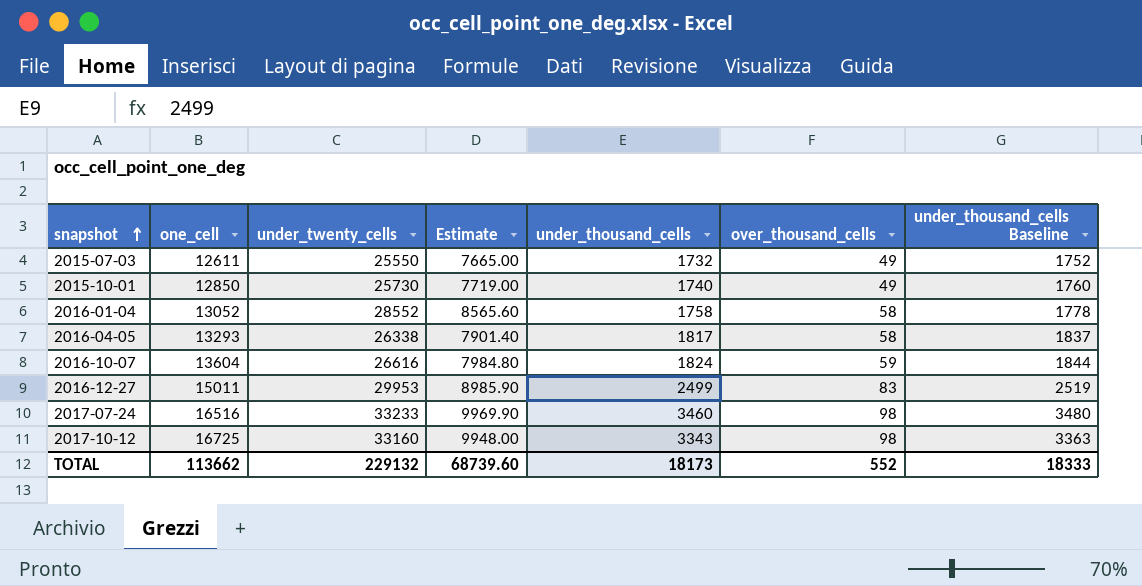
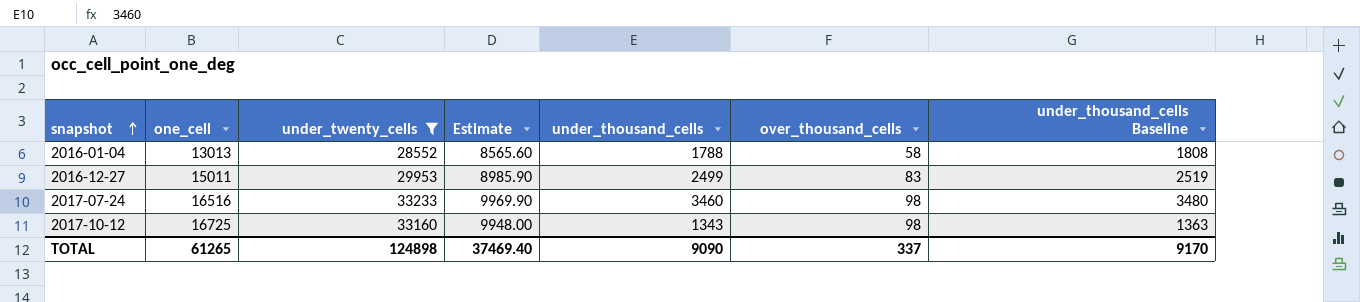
filter: none -> under_twenty_cells >= 28552
2016-01-04 | one_cell: 13052 -> 13013
2016-01-04 | under_thousand_cells: 1758 -> 1788
2016-01-04 | under_thousand_cells Baseline: 1778 -> 1808
2017-10-12 | under_thousand_cells: 3343 -> 1343
2017-10-12 | under_thousand_cells Baseline: 3363 -> 1363
TOTAL | one_cell: 113662 -> 61265
TOTAL | under_twenty_cells: 229132 -> 124898
TOTAL | Estimate: 68739.60 -> 37469.40
TOTAL | under_thousand_cells: 18173 -> 9090
TOTAL | over_thousand_cells: 552 -> 337
TOTAL | under_thousand_cells Baseline: 18333 -> 9170

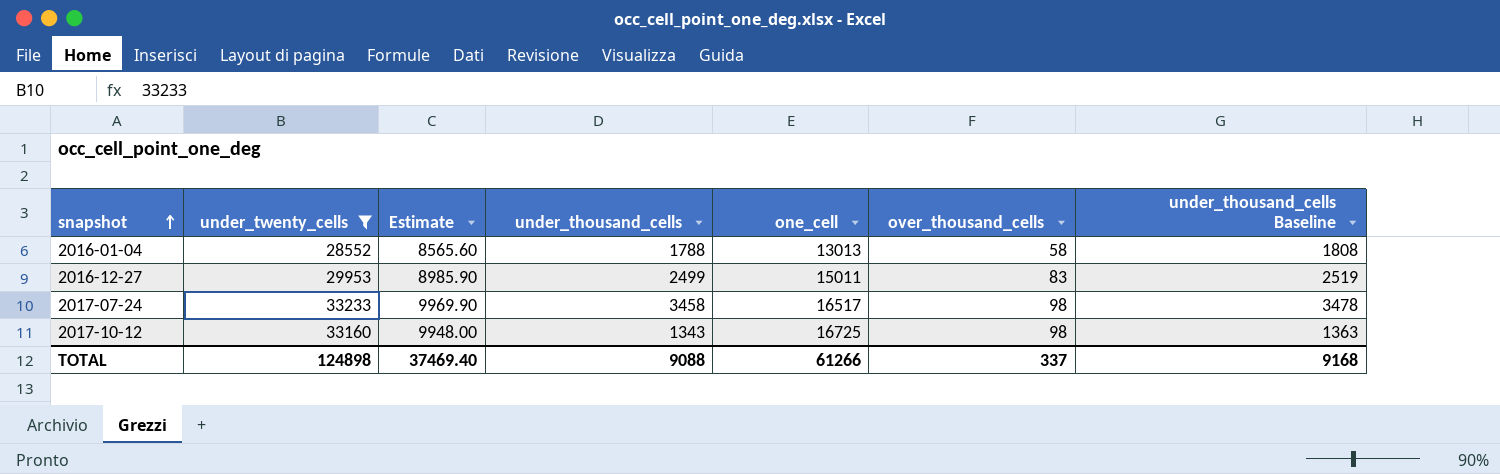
column one_cell | position: 2 -> 5
2017-07-24 | under_thousand_cells: 3460 -> 3458
2017-07-24 | one_cell: 16516 -> 16517
2017-07-24 | under_thousand_cells Baseline: 3480 -> 3478
TOTAL | under_thousand_cells: 9090 -> 9088
TOTAL | one_cell: 61265 -> 61266
TOTAL | under_thousand_cells Baseline: 9170 -> 9168

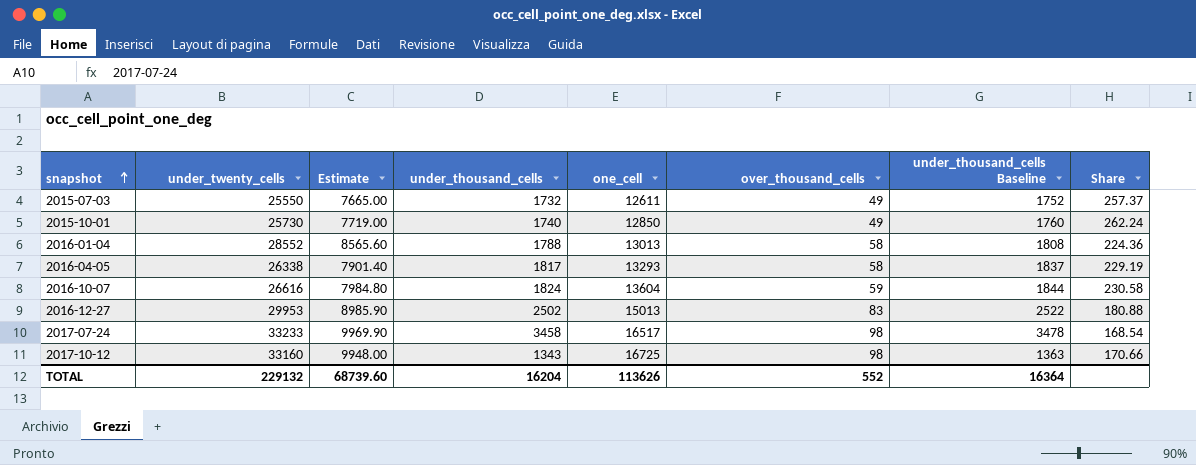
filter: under_twenty_cells >= 28552 -> none
column Share | formula: none -> [one_cell] / [over_thousand_cells]
2016-12-27 | under_thousand_cells: 2499 -> 2502
2016-12-27 | one_cell: 15011 -> 15013
2016-12-27 | under_thousand_cells Baseline: 2519 -> 2522
TOTAL | under_twenty_cells: 124898 -> 229132
TOTAL | Estimate: 37469.40 -> 68739.60
TOTAL | under_thousand_cells: 9088 -> 16204
TOTAL | one_cell: 61266 -> 113626
TOTAL | over_thousand_cells: 337 -> 552
TOTAL | under_thousand_cells Baseline: 9168 -> 16364

